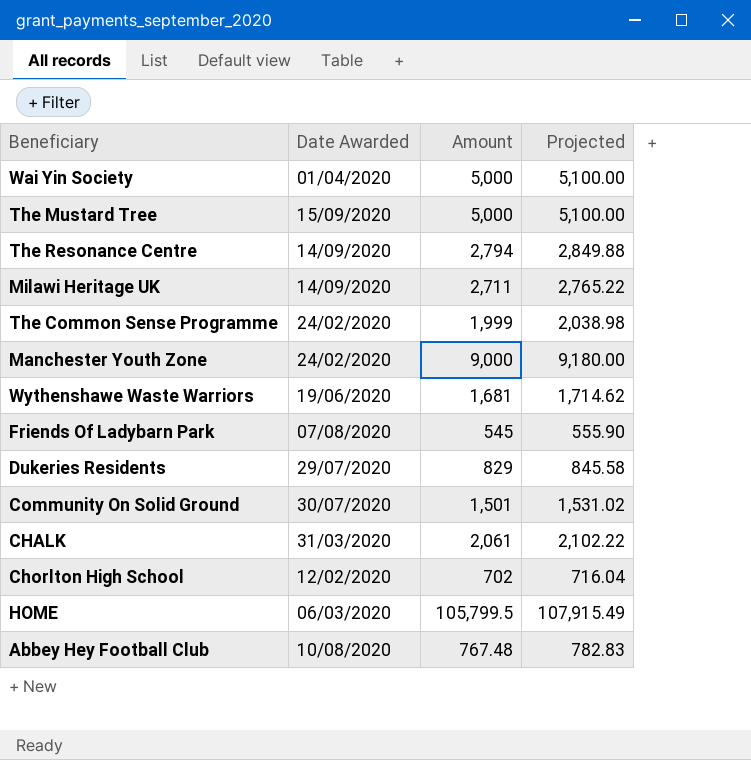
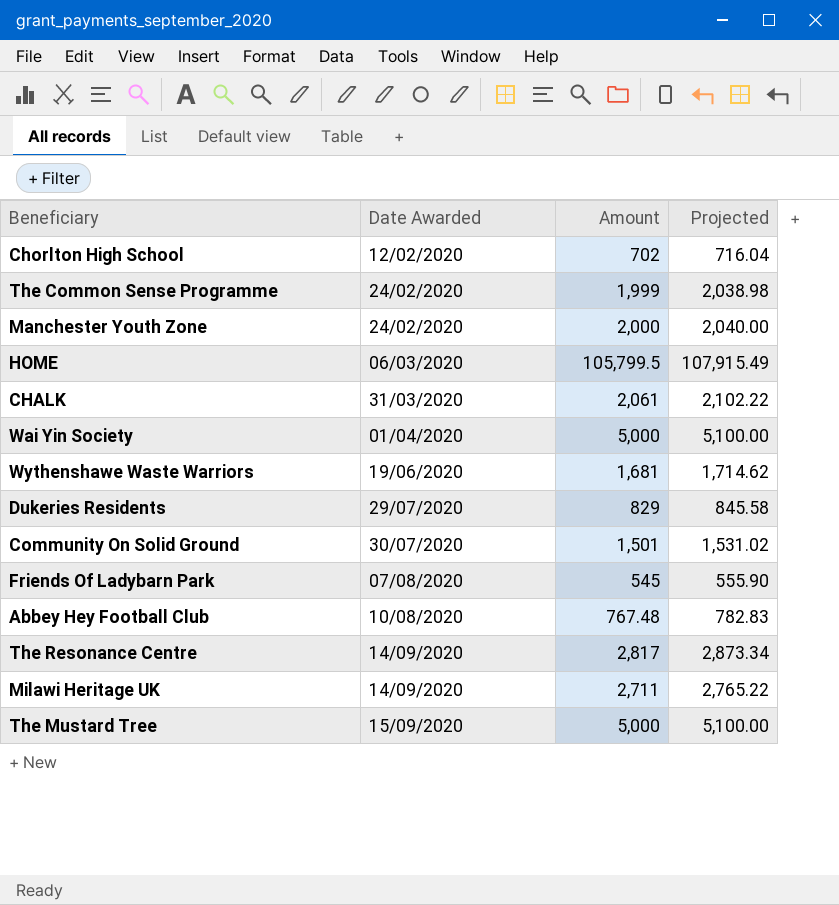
row order: none -> Date Awarded ascending
Manchester Youth Zone | Amount: 9,000 -> 2,000
Manchester Youth Zone | Projected: 9,180.00 -> 2,040.00
The Resonance Centre | Amount: 2,794 -> 2,817
The Resonance Centre | Projected: 2,849.88 -> 2,873.34

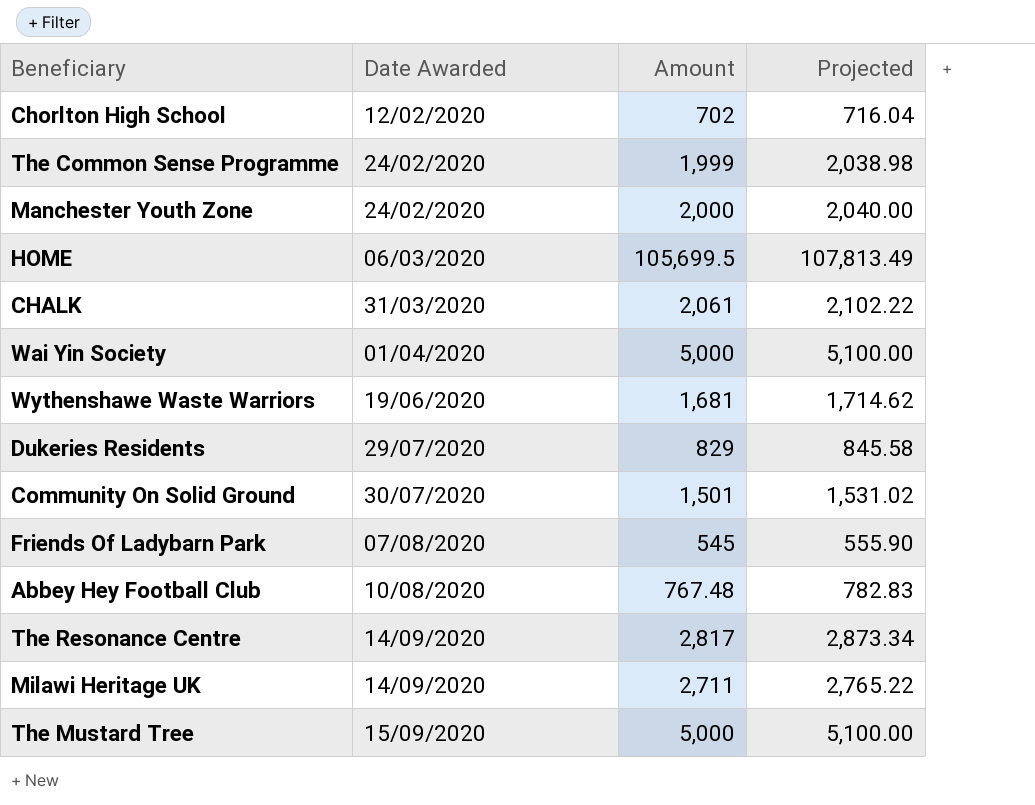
HOME | Amount: 105,799.5 -> 105,699.5
HOME | Projected: 107,915.49 -> 107,813.49

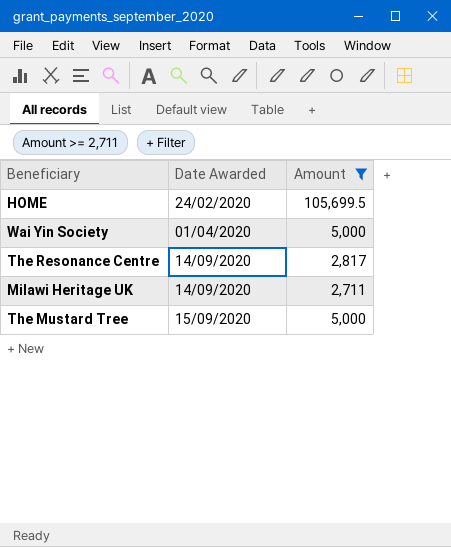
filter: none -> Amount >= 2,711
column Projected | formula: [Amount] * 1.02 -> none
HOME | Date Awarded: 06/03/2020 -> 24/02/2020

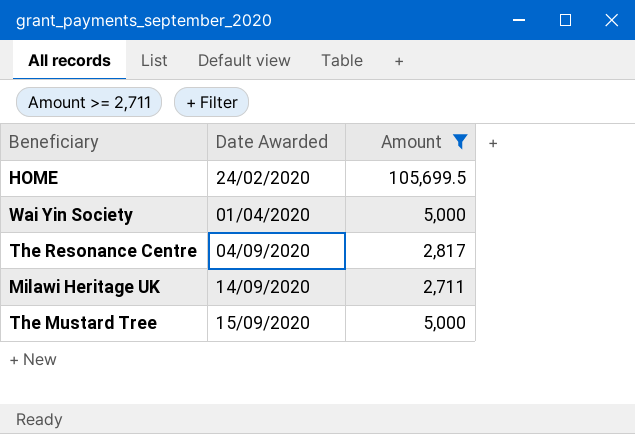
The Resonance Centre | Date Awarded: 14/09/2020 -> 04/09/2020

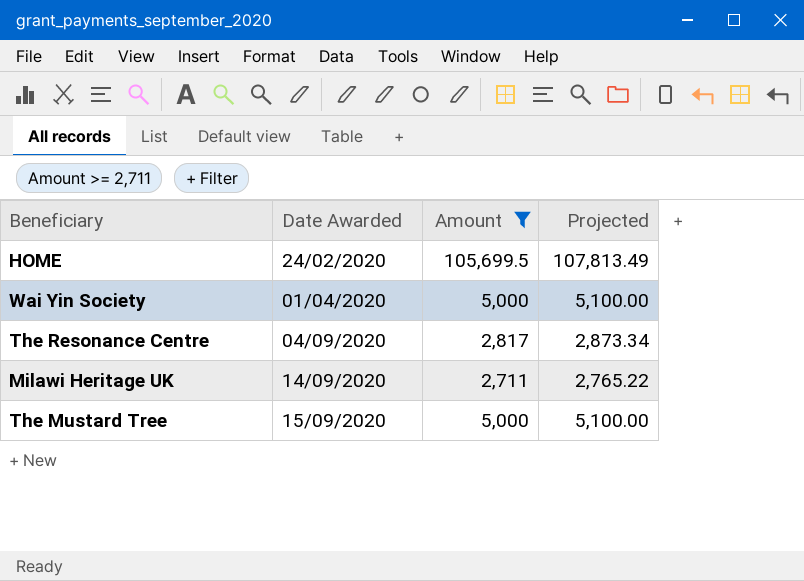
column Projected | formula: none -> [Amount] * 1.02

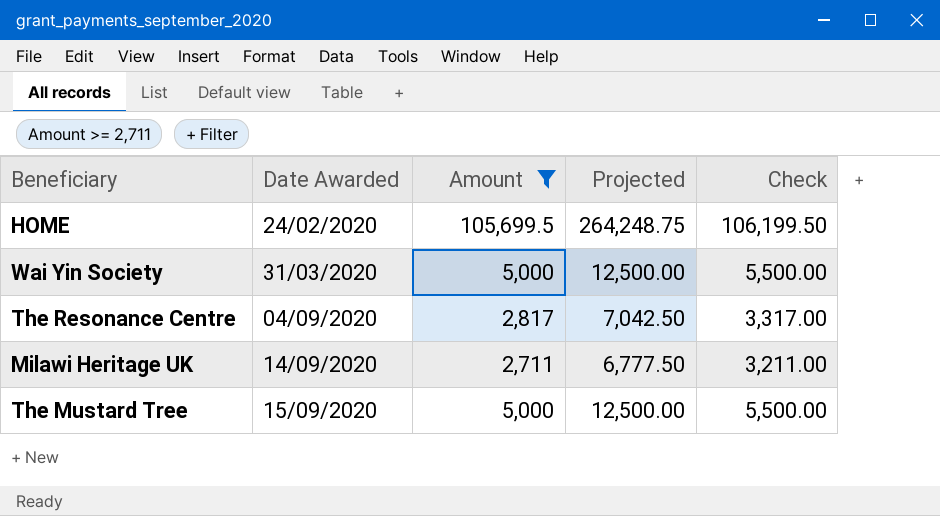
column Projected | formula: [Amount] * 1.02 -> [Amount] * 2.5
column Check | formula: none -> [Amount] + 500
Wai Yin Society | Date Awarded: 01/04/2020 -> 31/03/2020

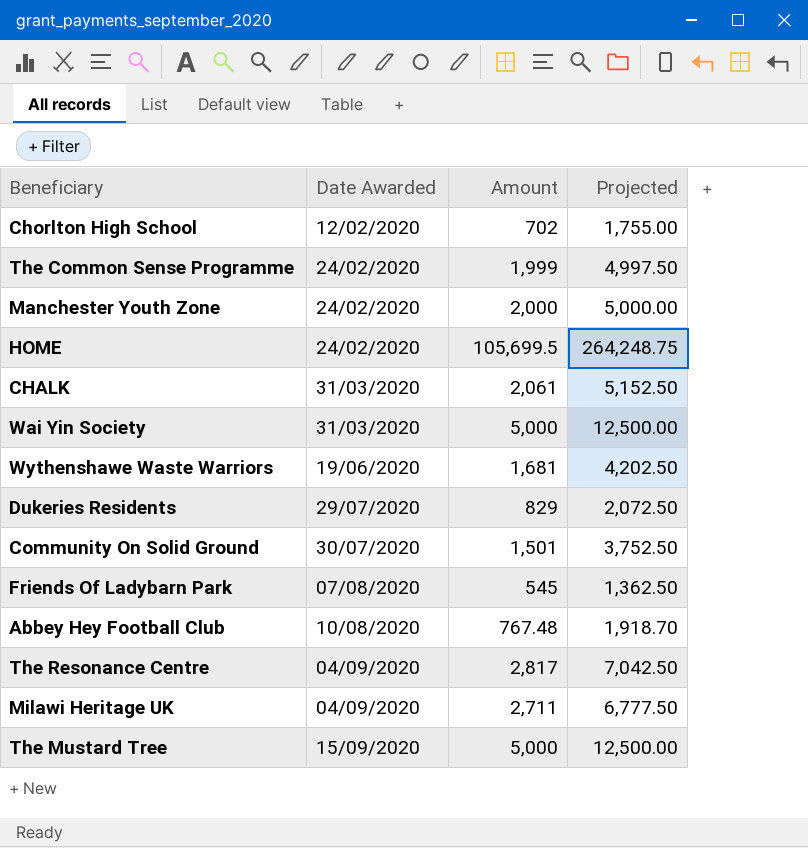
filter: Amount >= 2,711 -> none
column Check | formula: [Amount] + 500 -> none
Milawi Heritage UK | Date Awarded: 14/09/2020 -> 04/09/2020

